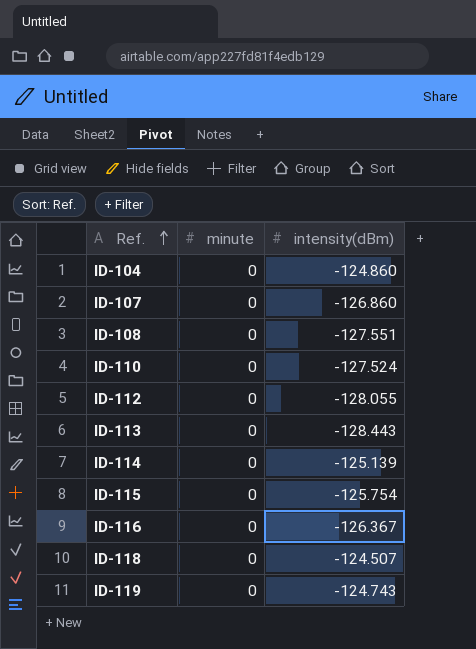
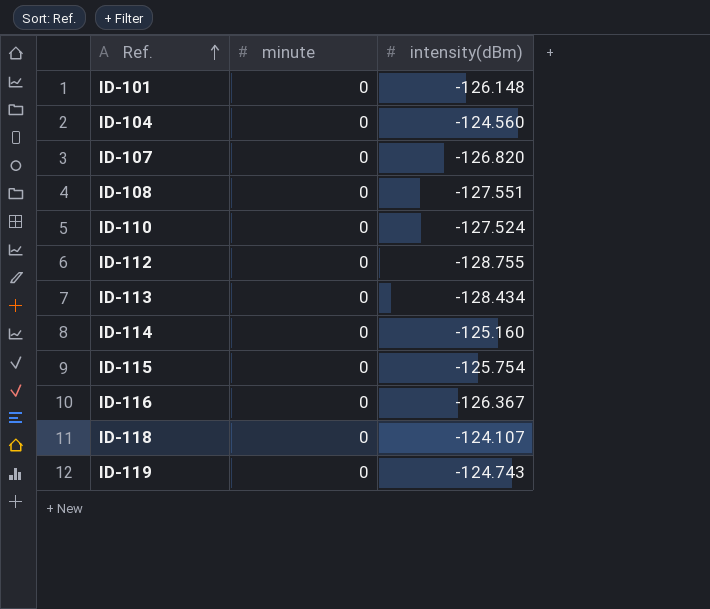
row ID-101: none -> 0 | -126.148
ID-104 | intensity(dBm): -124.860 -> -124.560
ID-107 | intensity(dBm): -126.860 -> -126.820
ID-112 | intensity(dBm): -128.055 -> -128.755
ID-113 | intensity(dBm): -128.443 -> -128.434
ID-114 | intensity(dBm): -125.139 -> -125.160
ID-118 | intensity(dBm): -124.507 -> -124.107

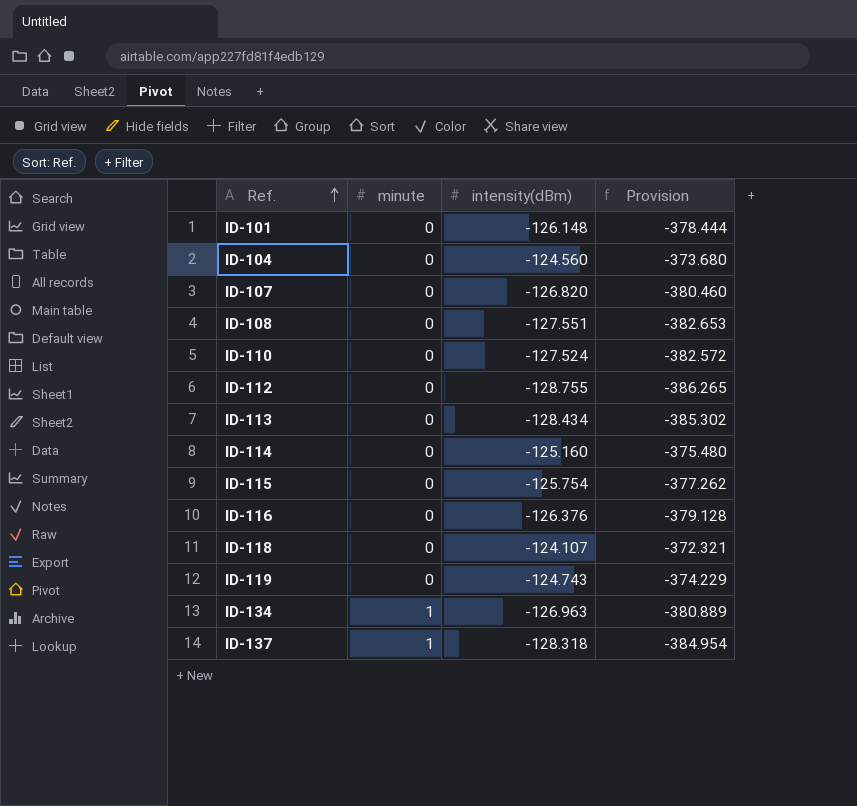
column Provision | formula: none -> [intensity(dBm)] * 3
ID-116 | intensity(dBm): -126.367 -> -126.376
row ID-134: none -> 1 | -126.963 | -380.889
row ID-137: none -> 1 | -128.318 | -384.954

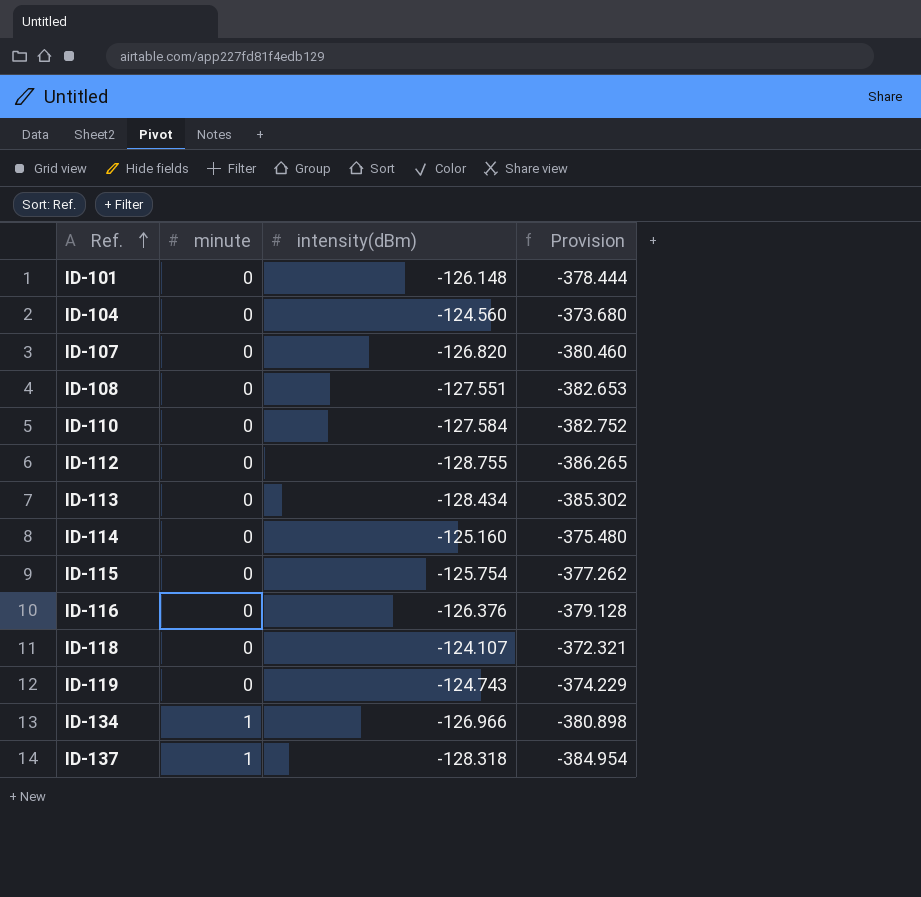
ID-110 | intensity(dBm): -127.524 -> -127.584
ID-110 | Provision: -382.572 -> -382.752
ID-134 | intensity(dBm): -126.963 -> -126.966
ID-134 | Provision: -380.889 -> -380.898

